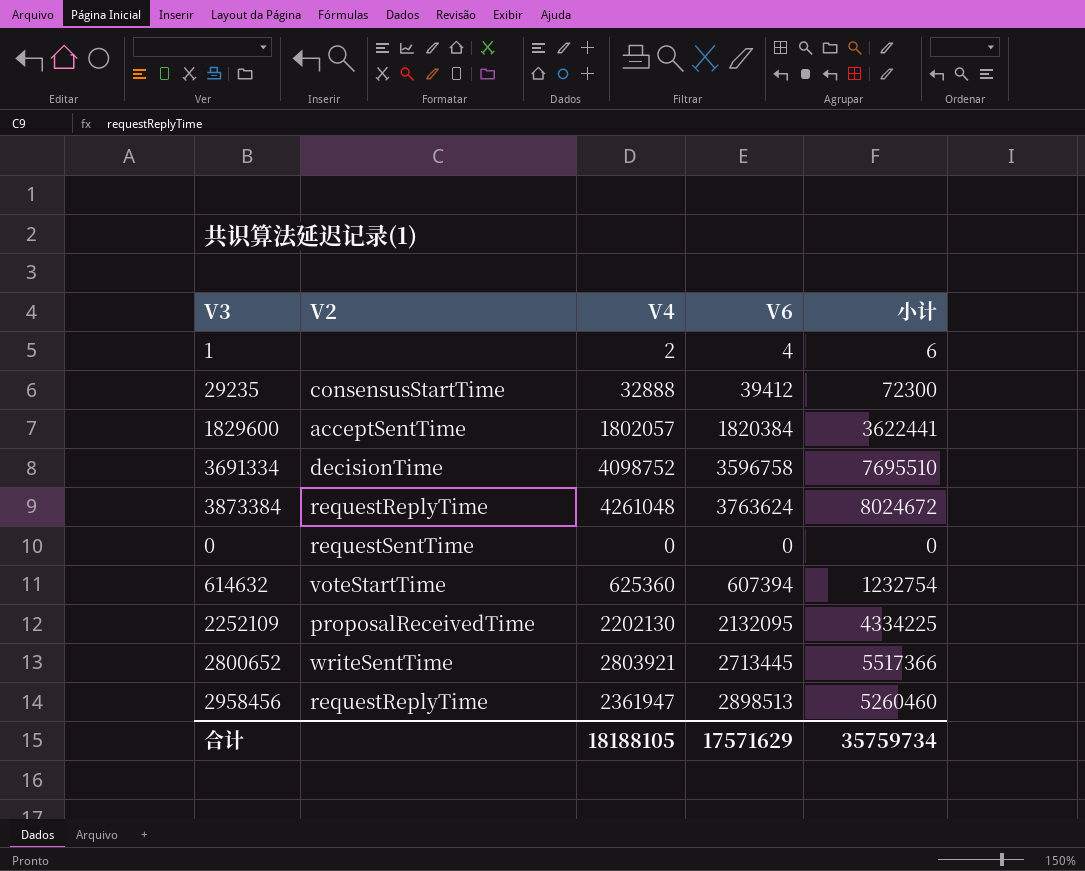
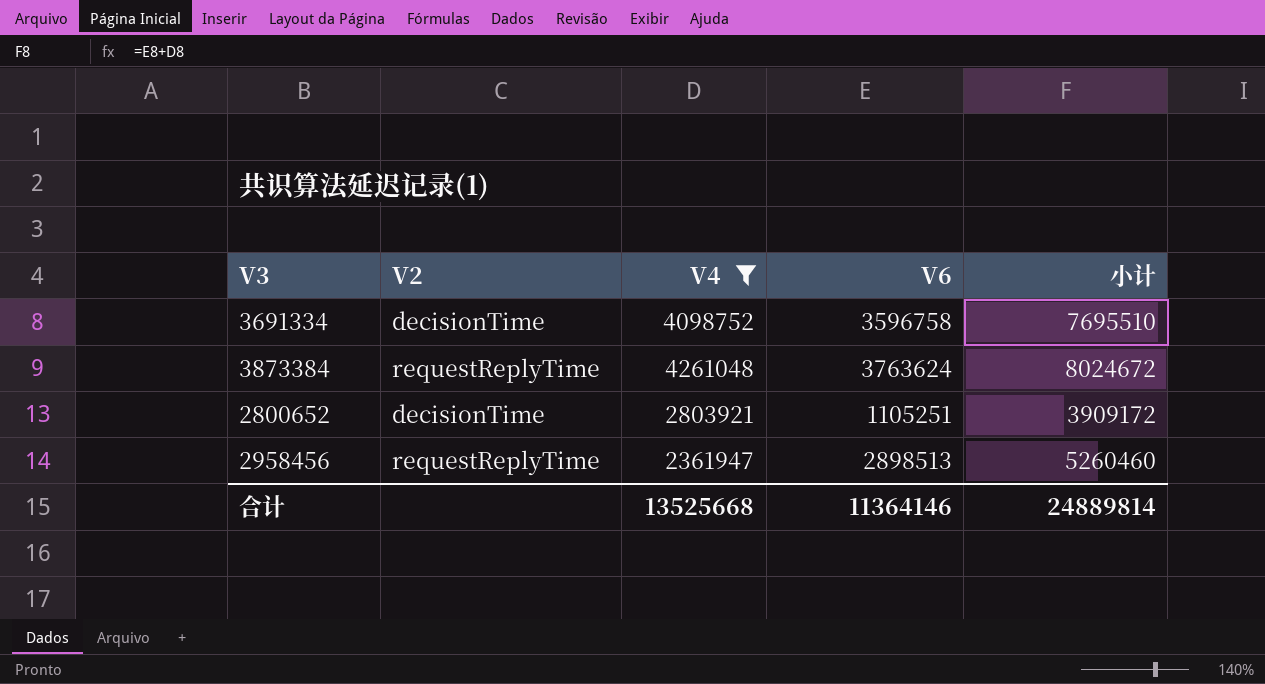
filter: none -> V4 >= 2361947
2800652 | V2: writeSentTime -> decisionTime
2800652 | V6: 2713445 -> 1105251
2800652 | 小计: 5517366 -> 3909172
合计 | V4: 18188105 -> 13525668
合计 | V6: 17571629 -> 11364146
合计 | 小计: 35759734 -> 24889814

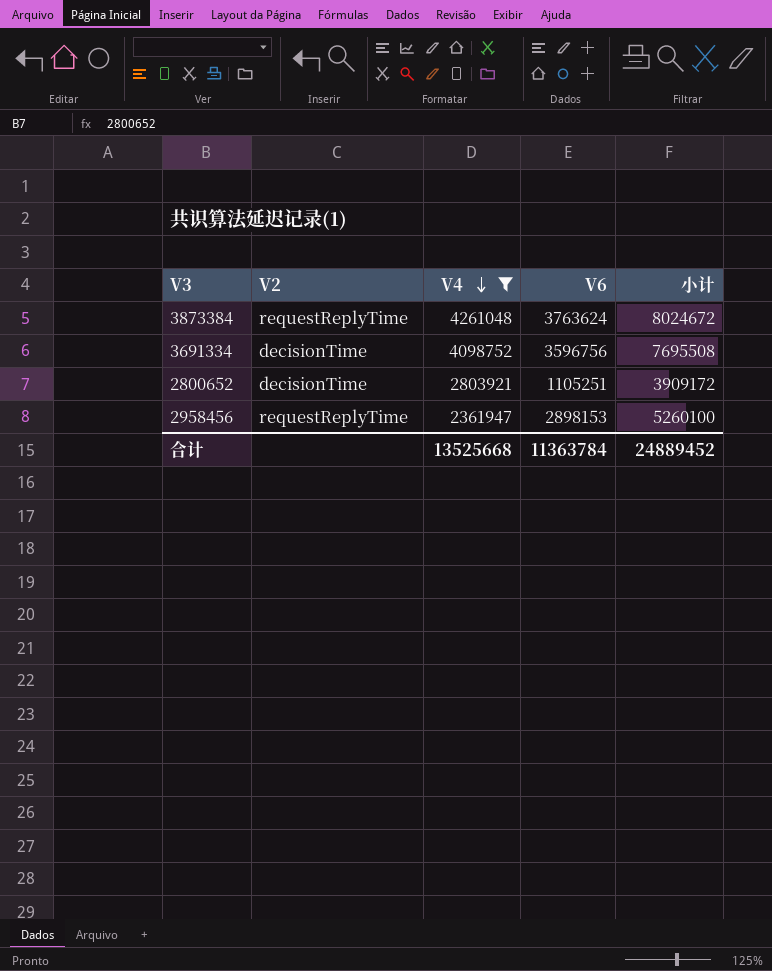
row order: none -> V4 descending
3691334 | V6: 3596758 -> 3596756
3691334 | 小计: 7695510 -> 7695508
2958456 | V6: 2898513 -> 2898153
2958456 | 小计: 5260460 -> 5260100
合计 | V6: 11364146 -> 11363784
合计 | 小计: 24889814 -> 24889452

